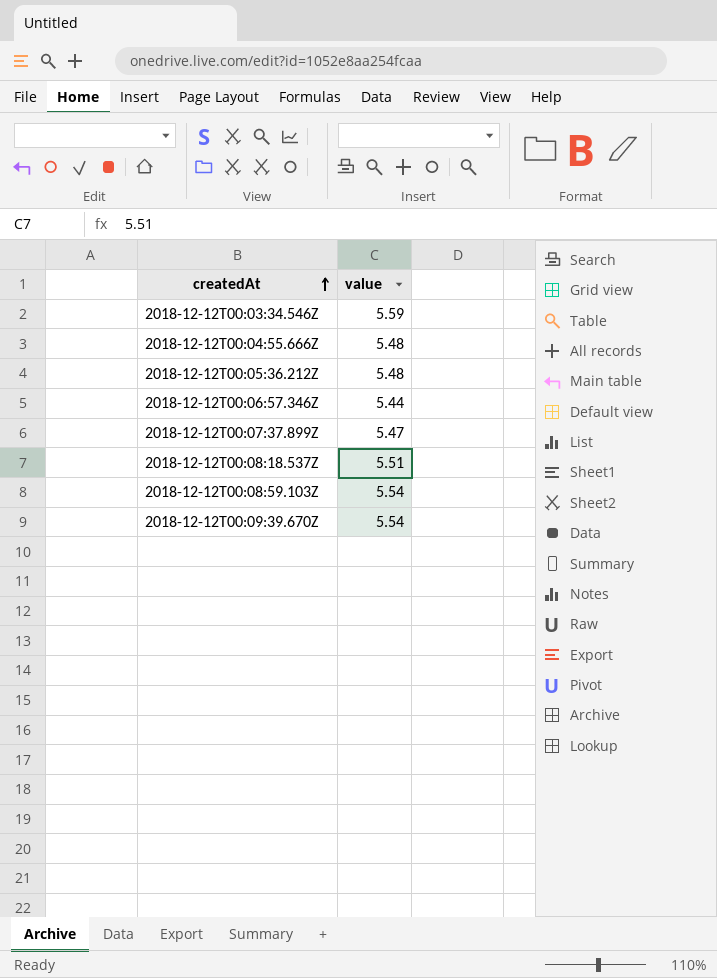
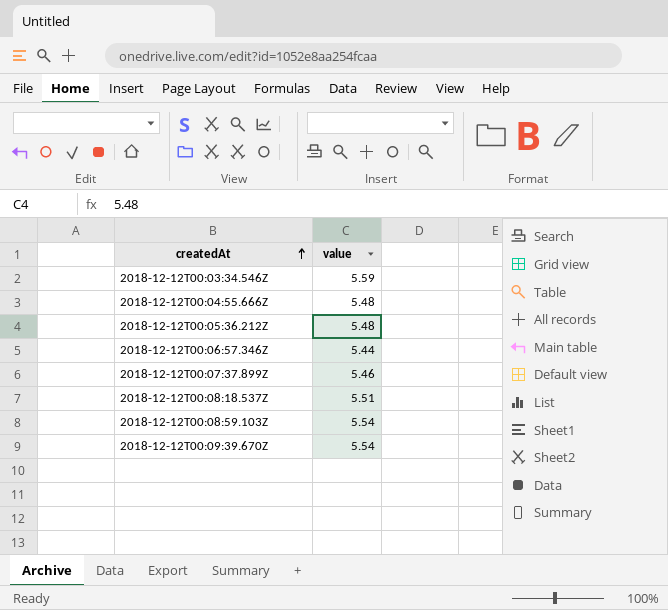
2018-12-12T00:07:37.899Z | value: 5.47 -> 5.46

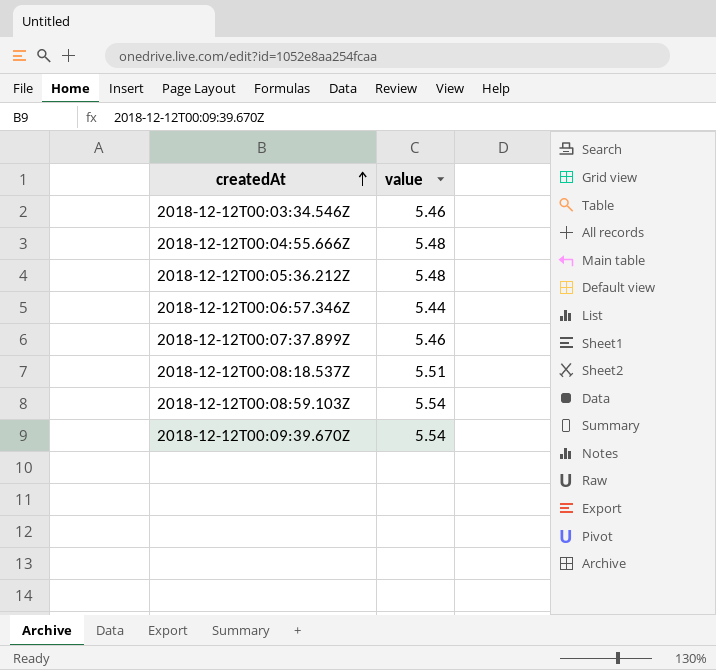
2018-12-12T00:03:34.546Z | value: 5.59 -> 5.46

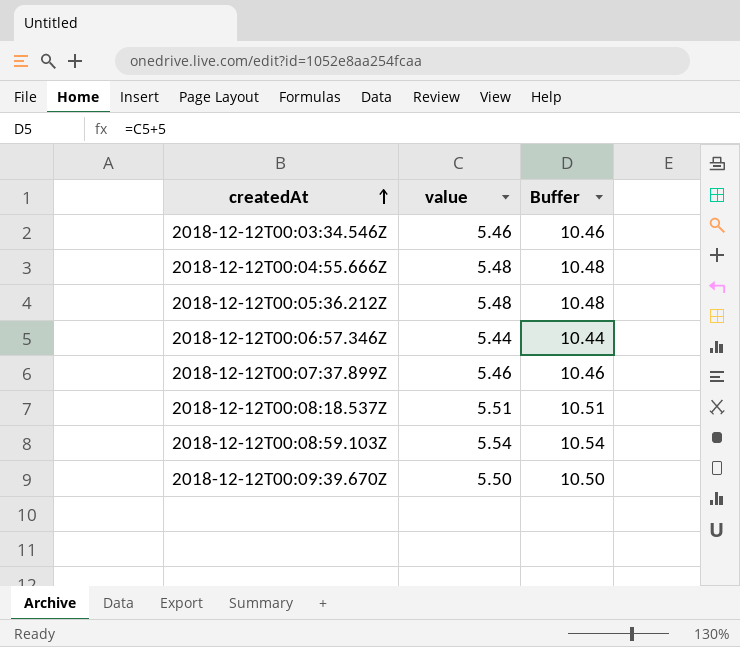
column Buffer | formula: none -> [value] + 5
2018-12-12T00:09:39.670Z | value: 5.54 -> 5.50

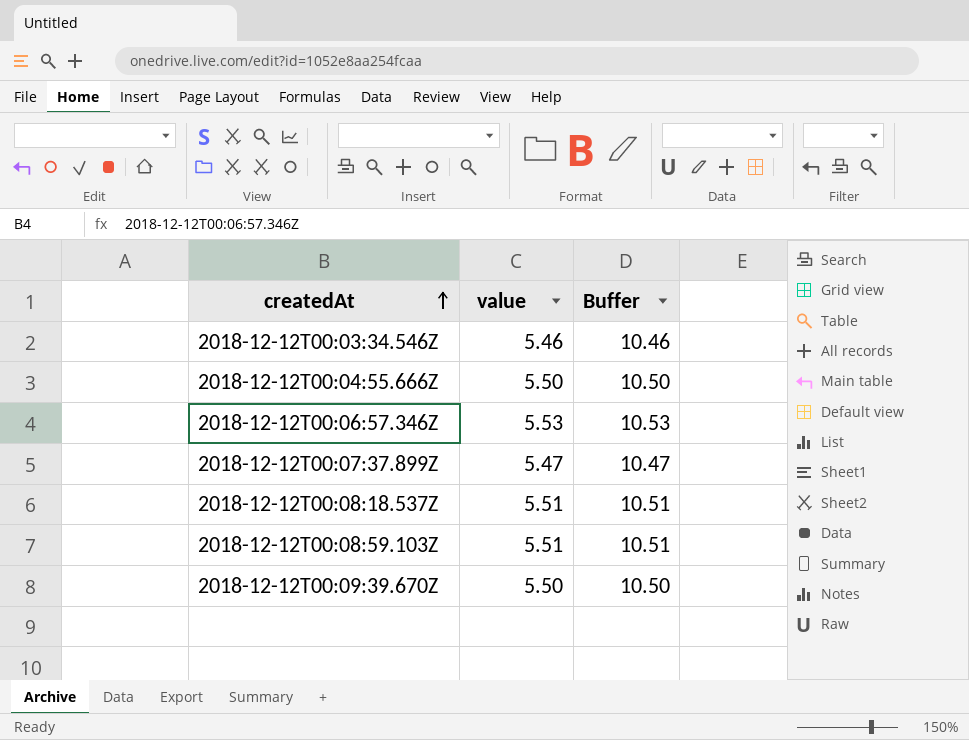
row 2018-12-12T00:05:36.212Z: 5.48 | 10.48 -> none
2018-12-12T00:04:55.666Z | value: 5.48 -> 5.50
2018-12-12T00:04:55.666Z | Buffer: 10.48 -> 10.50
2018-12-12T00:06:57.346Z | value: 5.44 -> 5.53
2018-12-12T00:06:57.346Z | Buffer: 10.44 -> 10.53
2018-12-12T00:07:37.899Z | value: 5.46 -> 5.47
2018-12-12T00:07:37.899Z | Buffer: 10.46 -> 10.47
2018-12-12T00:08:59.103Z | value: 5.54 -> 5.51
2018-12-12T00:08:59.103Z | Buffer: 10.54 -> 10.51

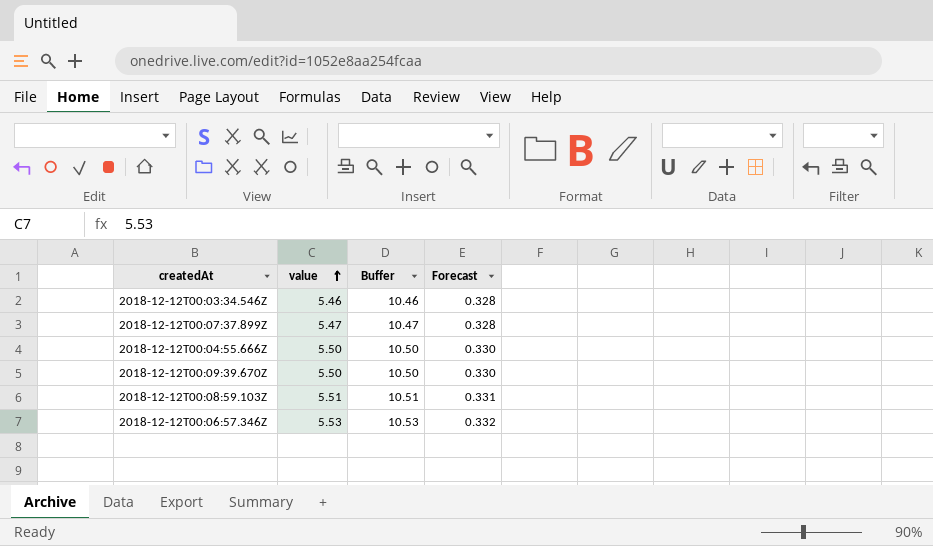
row order: createdAt ascending -> value ascending
column Forecast | formula: none -> [value] * 0.06
row 2018-12-12T00:08:18.537Z: 5.51 | 10.51 -> none

